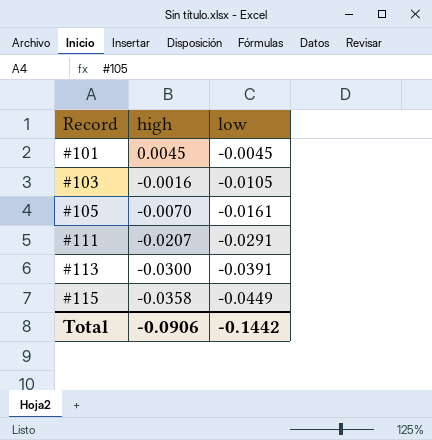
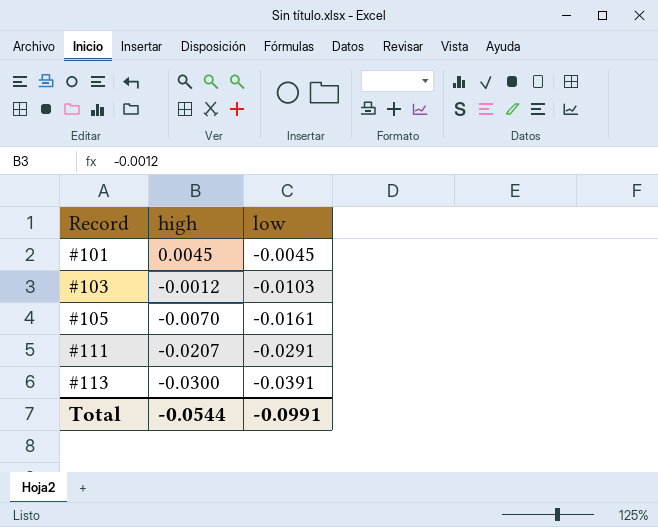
row #115: -0.0358 | -0.0449 -> none
#103 | high: -0.0016 -> -0.0012
#103 | low: -0.0105 -> -0.0103
Total | high: -0.0906 -> -0.0544
Total | low: -0.1442 -> -0.0991

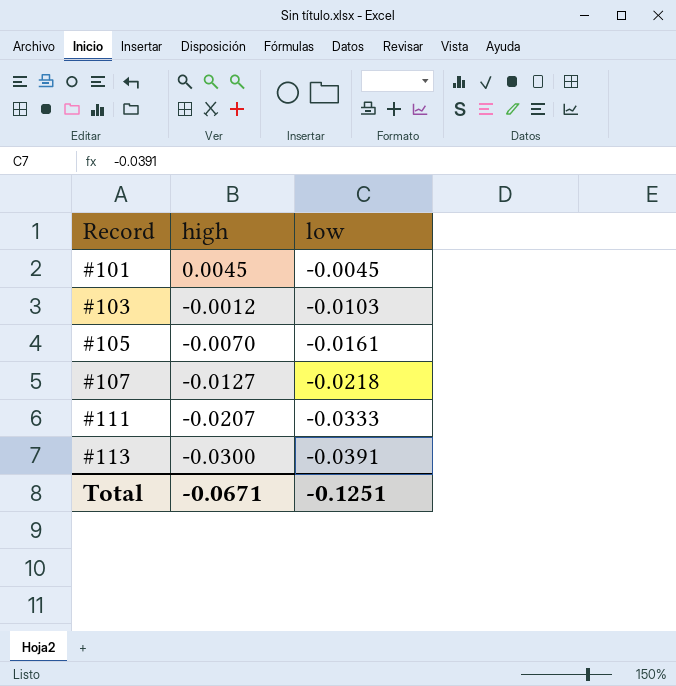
row #107: none -> -0.0127 | -0.0218
#111 | low: -0.0291 -> -0.0333
Total | high: -0.0544 -> -0.0671
Total | low: -0.0991 -> -0.1251

